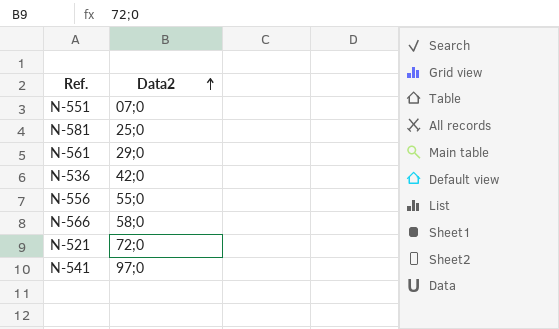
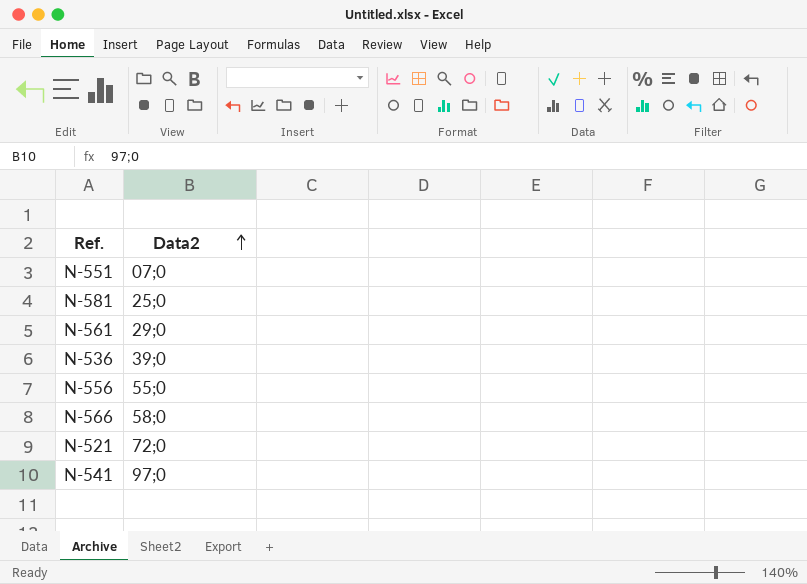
N-536 | Data2: 42;0 -> 39;0

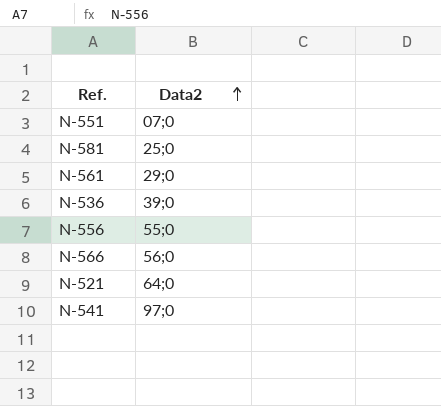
N-566 | Data2: 58;0 -> 56;0
N-521 | Data2: 72;0 -> 64;0

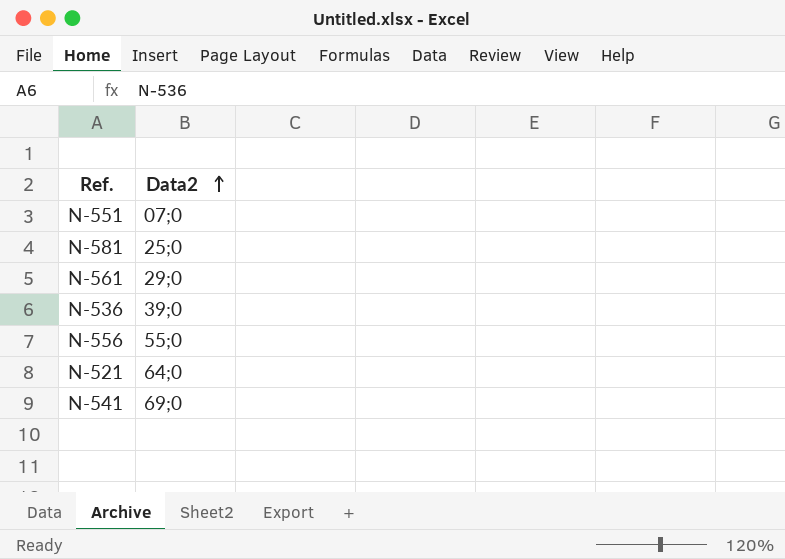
row N-566: 56;0 -> none
N-541 | Data2: 97;0 -> 69;0

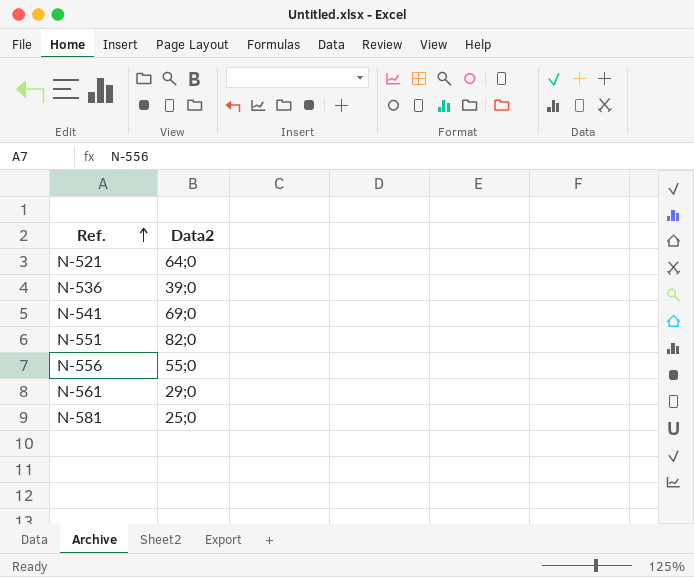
row order: Data2 ascending -> Ref. ascending
N-551 | Data2: 07;0 -> 82;0

